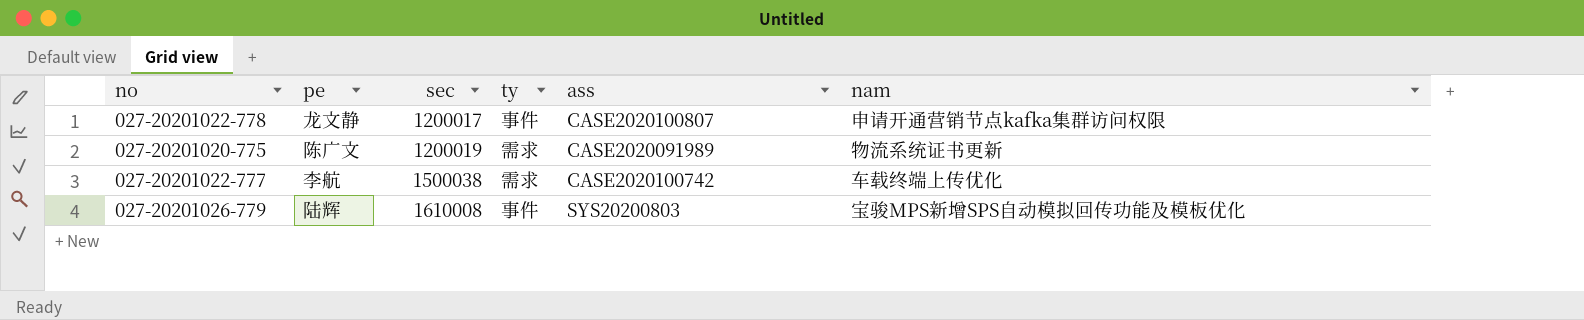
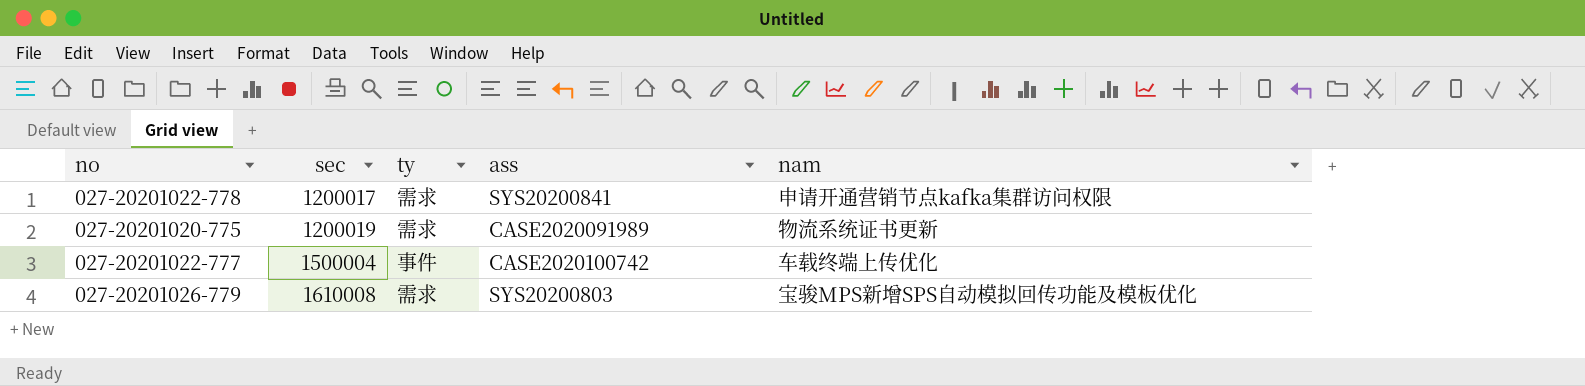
column pe | position: 2 -> none
027-20201022-778 | ty: 事件 -> 需求
027-20201022-778 | ass: CASE2020100807 -> SYS20200841
027-20201022-777 | sec: 1500038 -> 1500004
027-20201022-777 | ty: 需求 -> 事件
027-20201026-779 | ty: 事件 -> 需求

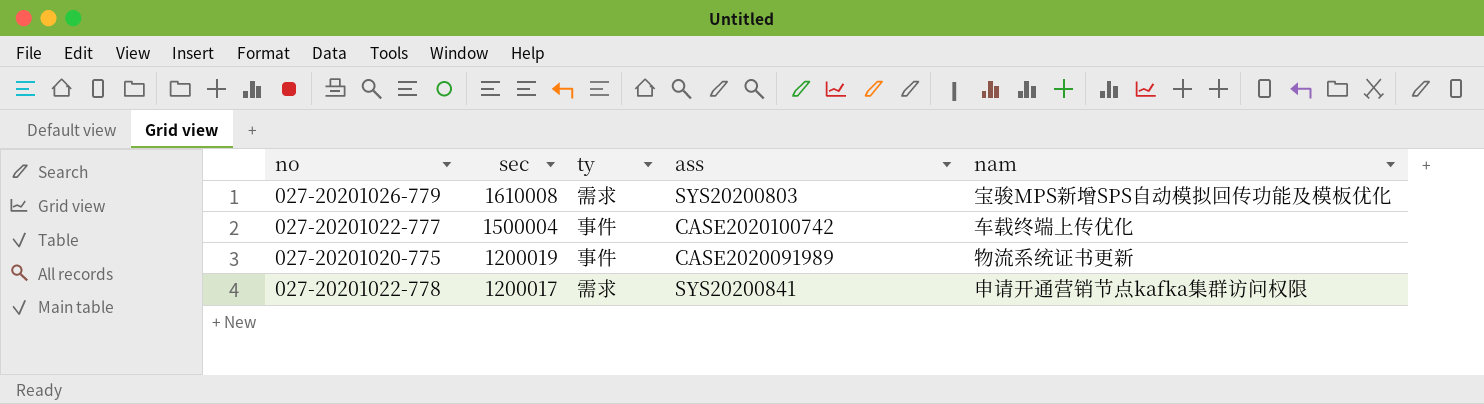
row order: sec ascending -> sec descending
027-20201020-775 | ty: 需求 -> 事件

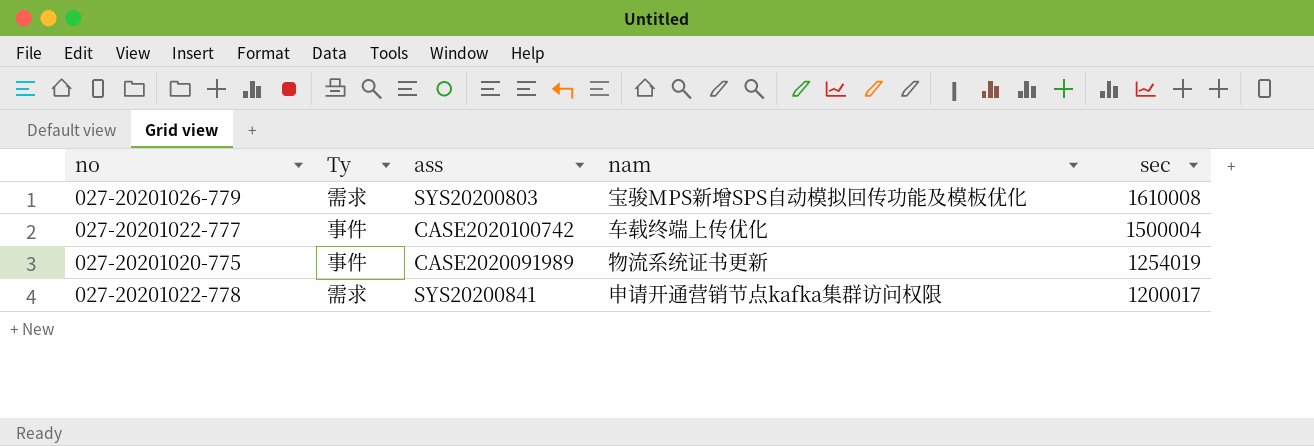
column name: ty -> Ty
column sec | position: 2 -> 5
027-20201020-775 | sec: 1200019 -> 1254019

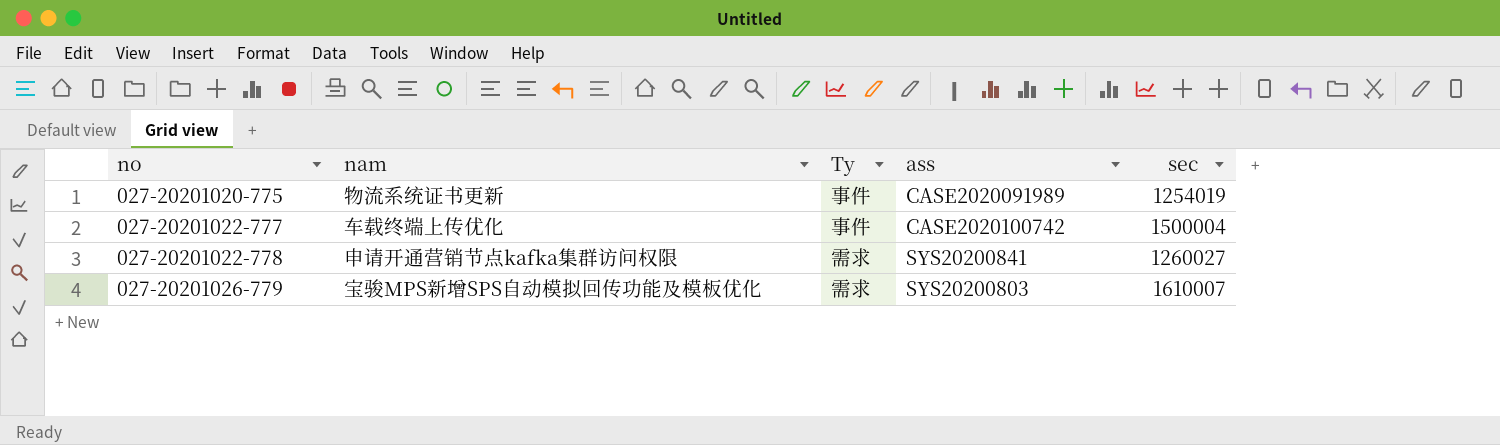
row order: sec descending -> no ascending
column nam | position: 4 -> 2
027-20201022-778 | sec: 1200017 -> 1260027
027-20201026-779 | sec: 1610008 -> 1610007

